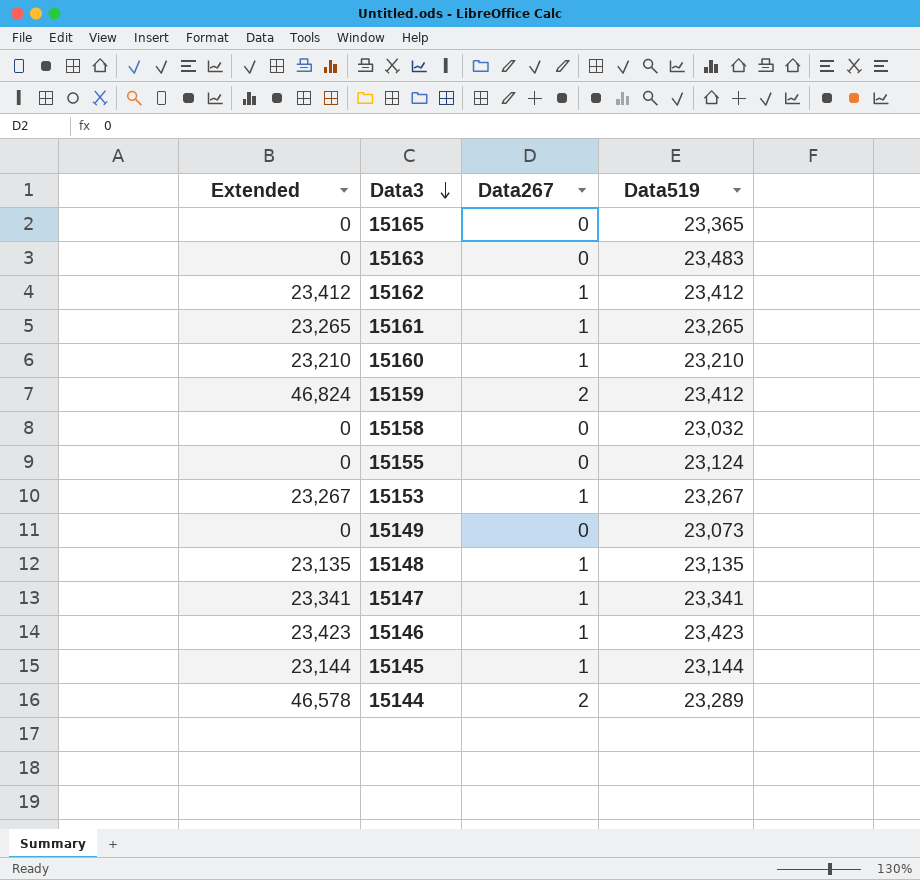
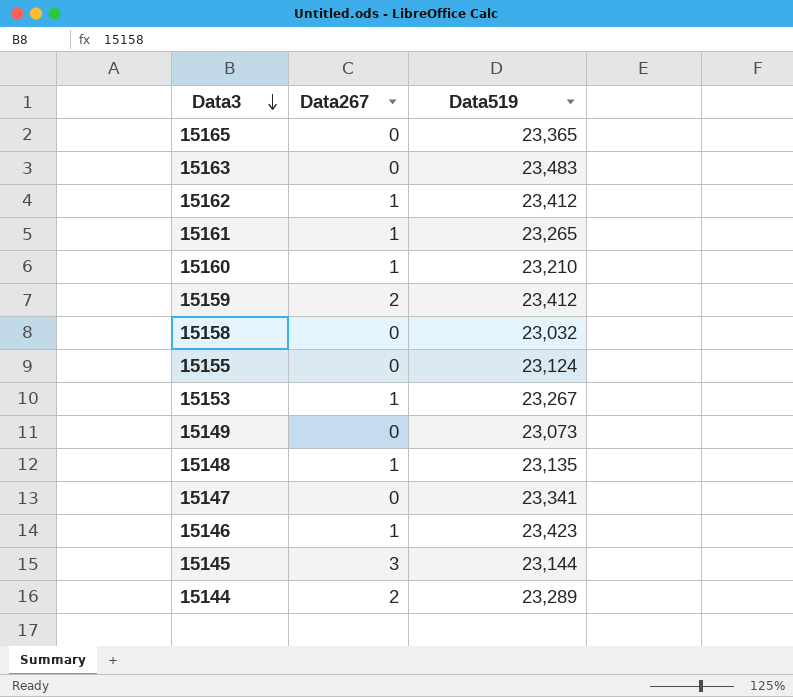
column Extended | formula: [Data267] * [Data519] -> none
15147 | Data267: 1 -> 0
15145 | Data267: 1 -> 3

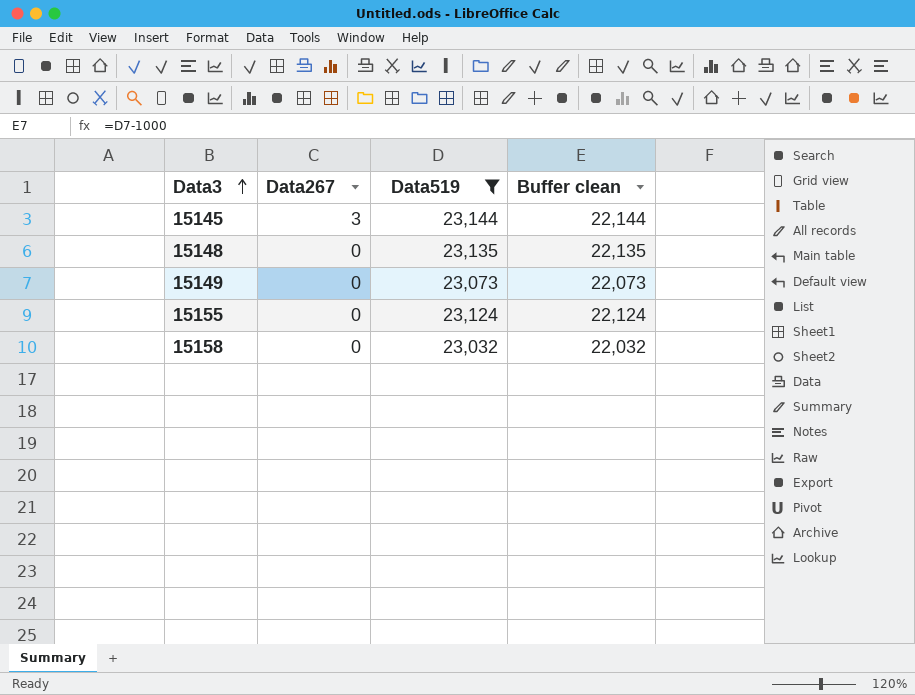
filter: none -> Data519 <= 23,144
row order: Data3 descending -> Data3 ascending
column Buffer clean | formula: none -> [Data519] - 1000
15148 | Data267: 1 -> 0

